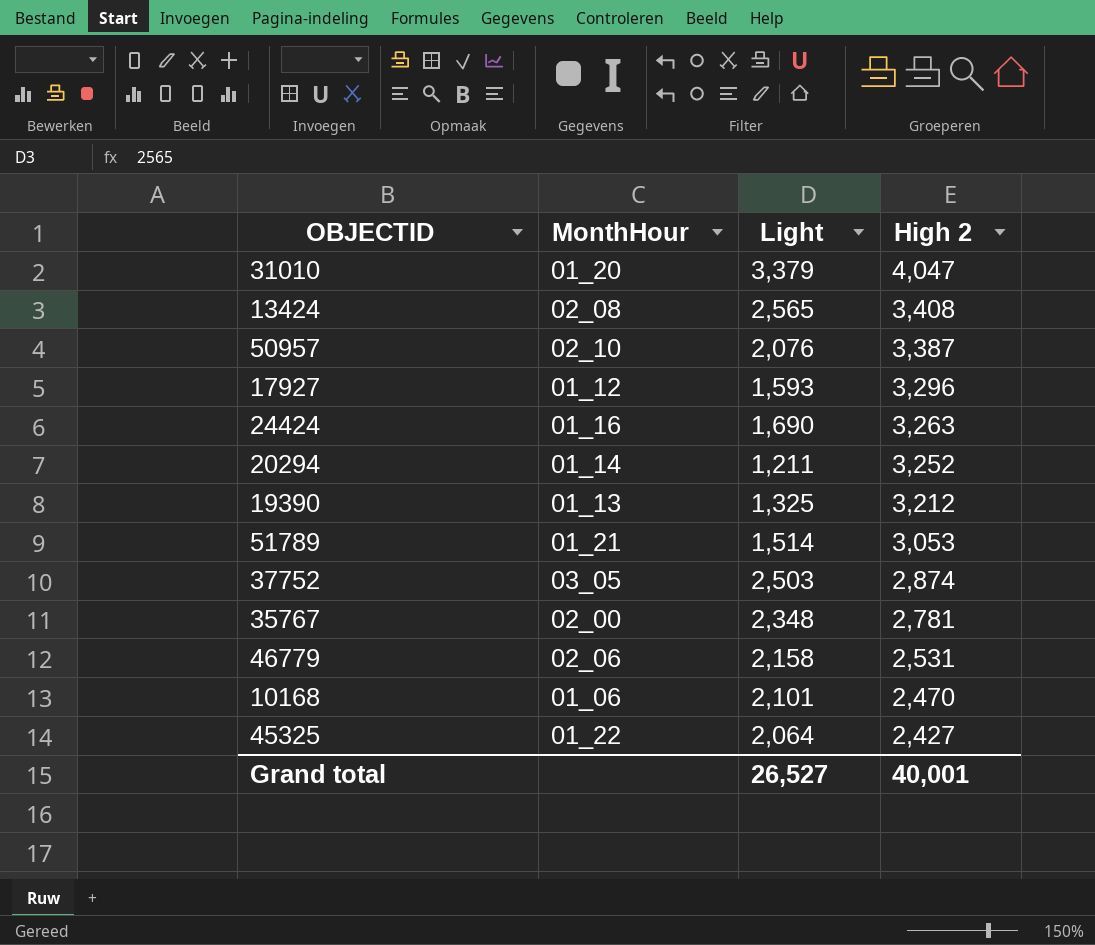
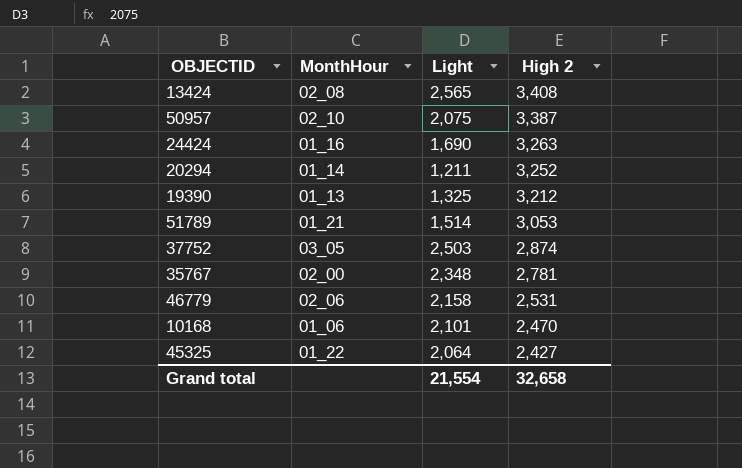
row 31010: 01_20 | 3,379 | 4,047 -> none
row 17927: 01_12 | 1,593 | 3,296 -> none
50957 | Light: 2,076 -> 2,075
Grand total | Light: 26,527 -> 21,554
Grand total | High 2: 40,001 -> 32,658

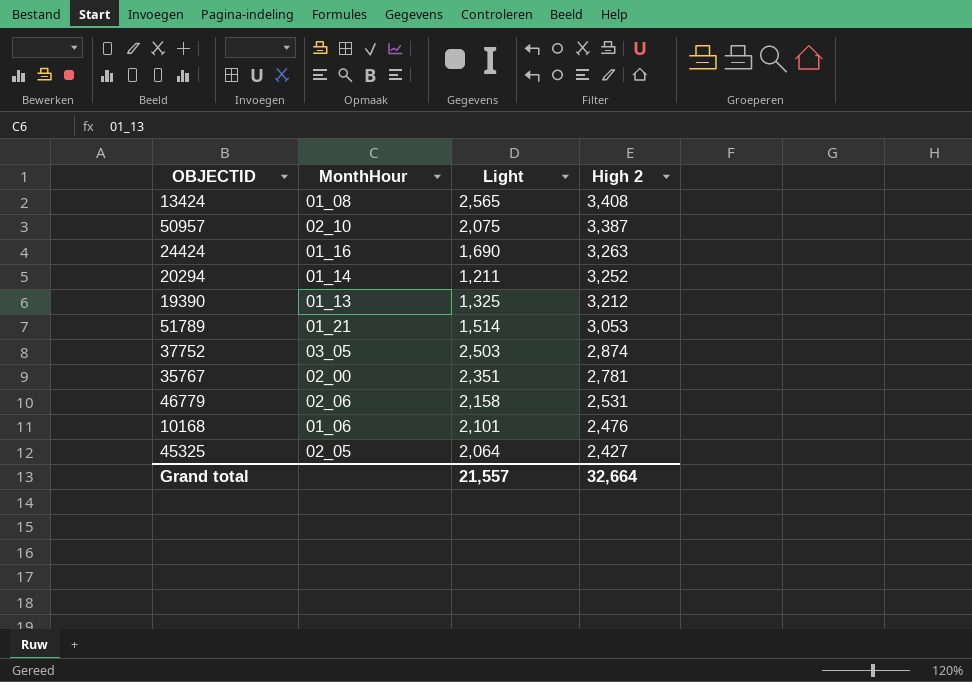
13424 | MonthHour: 02_08 -> 01_08
35767 | Light: 2,348 -> 2,351
10168 | High 2: 2,470 -> 2,476
45325 | MonthHour: 01_22 -> 02_05
Grand total | Light: 21,554 -> 21,557
Grand total | High 2: 32,658 -> 32,664

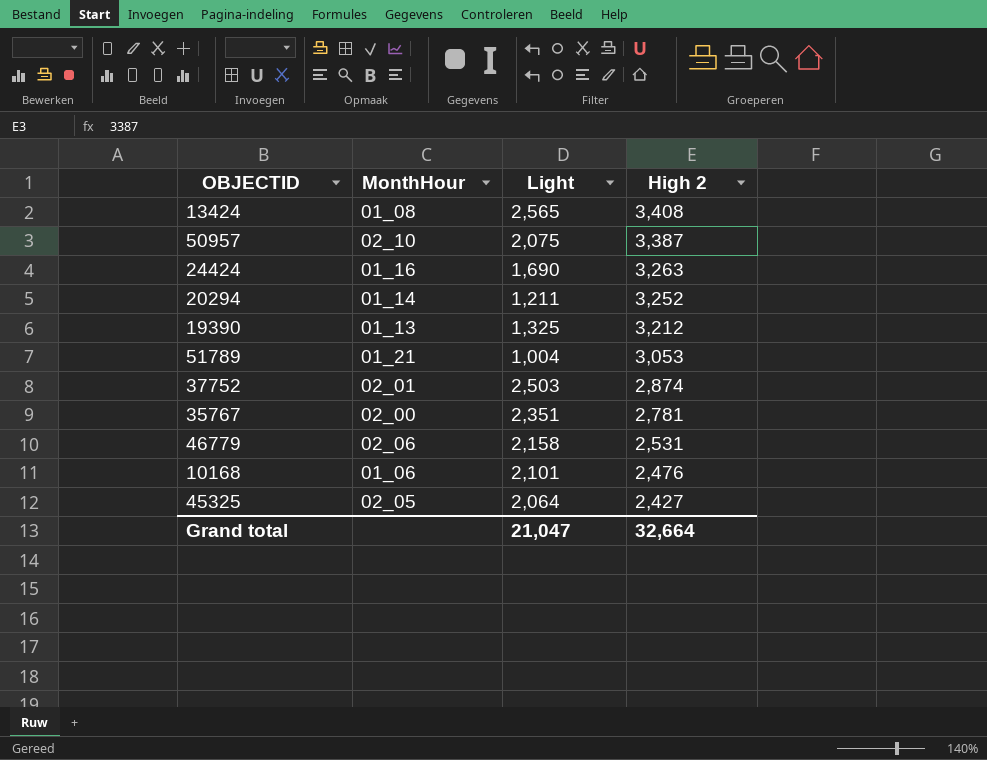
51789 | Light: 1,514 -> 1,004
37752 | MonthHour: 03_05 -> 02_01
Grand total | Light: 21,557 -> 21,047

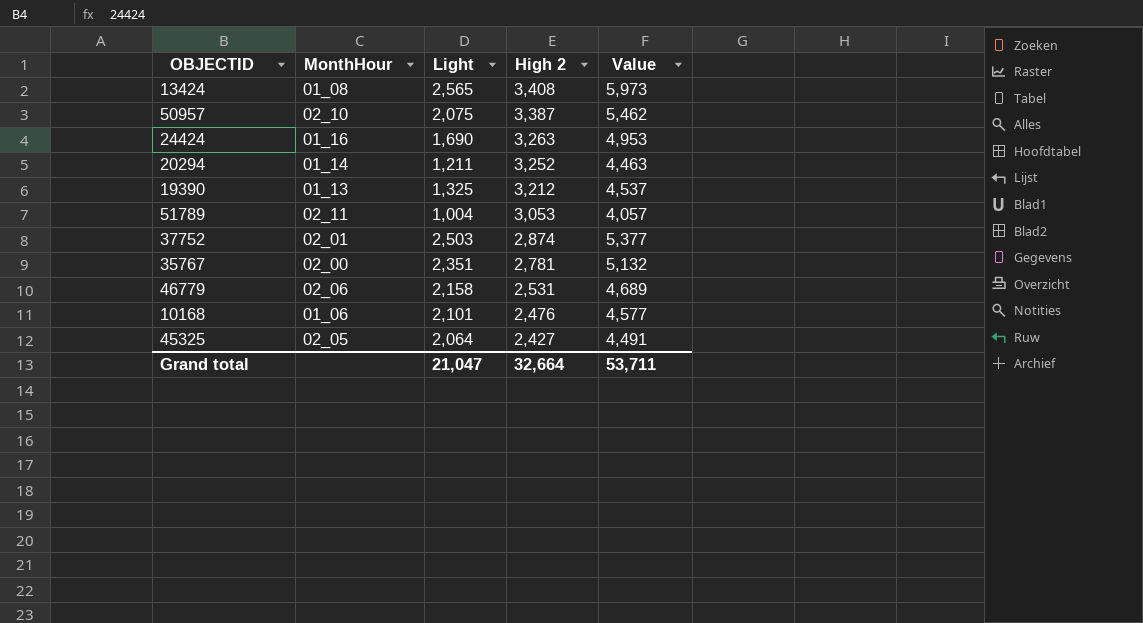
column Value | formula: none -> [Light] + [High 2]
51789 | MonthHour: 01_21 -> 02_11

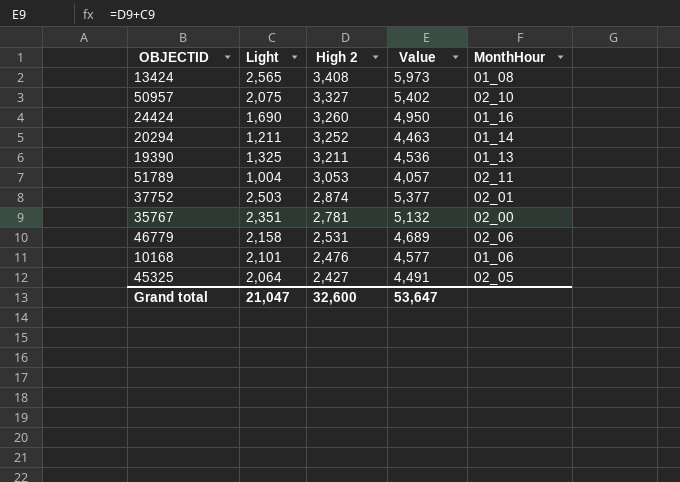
column MonthHour | position: 2 -> 5
50957 | High 2: 3,387 -> 3,327
50957 | Value: 5,462 -> 5,402
24424 | High 2: 3,263 -> 3,260
24424 | Value: 4,953 -> 4,950
19390 | High 2: 3,212 -> 3,211
19390 | Value: 4,537 -> 4,536
Grand total | High 2: 32,664 -> 32,600
Grand total | Value: 53,711 -> 53,647

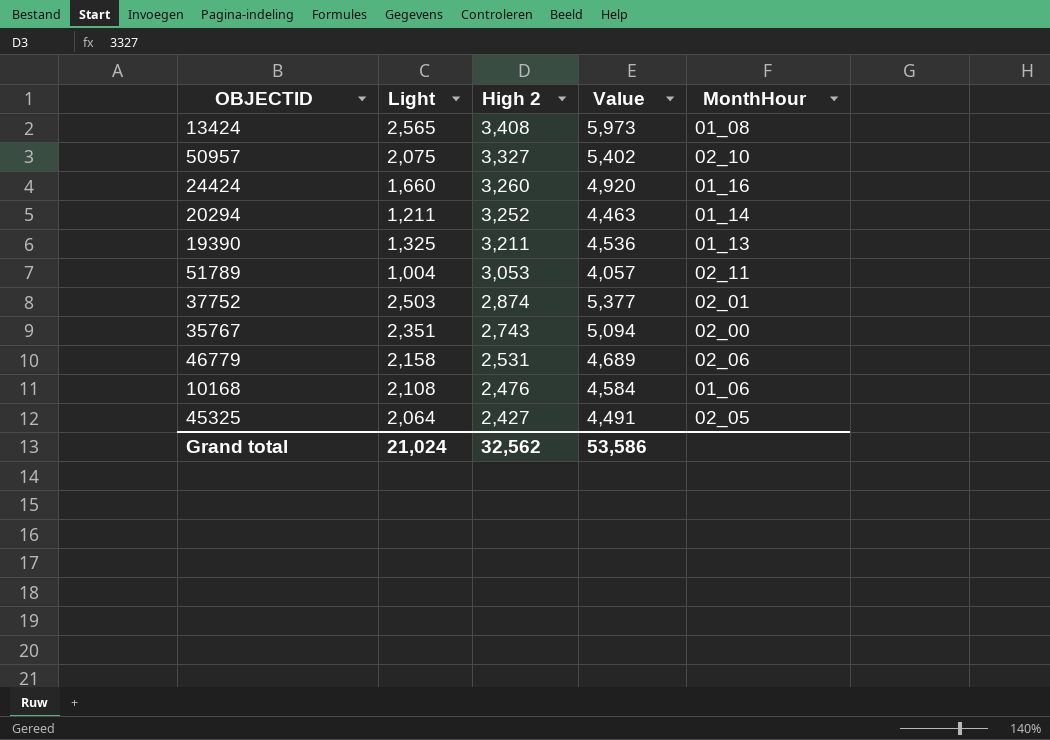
24424 | Light: 1,690 -> 1,660
24424 | Value: 4,950 -> 4,920
35767 | High 2: 2,781 -> 2,743
35767 | Value: 5,132 -> 5,094
10168 | Light: 2,101 -> 2,108
10168 | Value: 4,577 -> 4,584
Grand total | Light: 21,047 -> 21,024
Grand total | High 2: 32,600 -> 32,562
Grand total | Value: 53,647 -> 53,586

